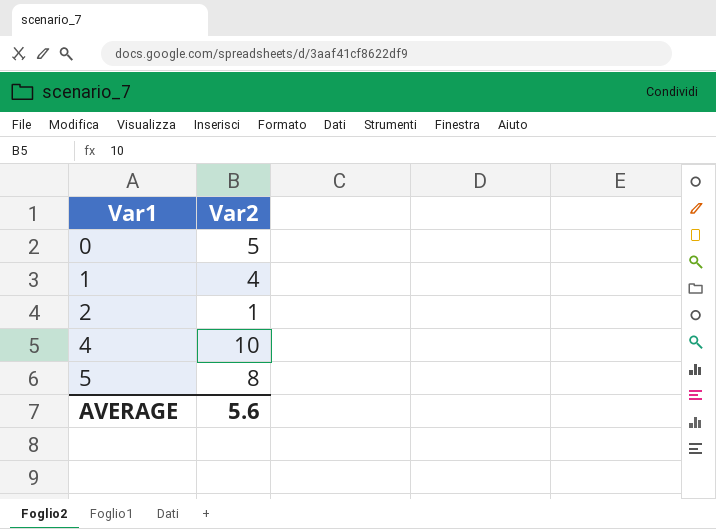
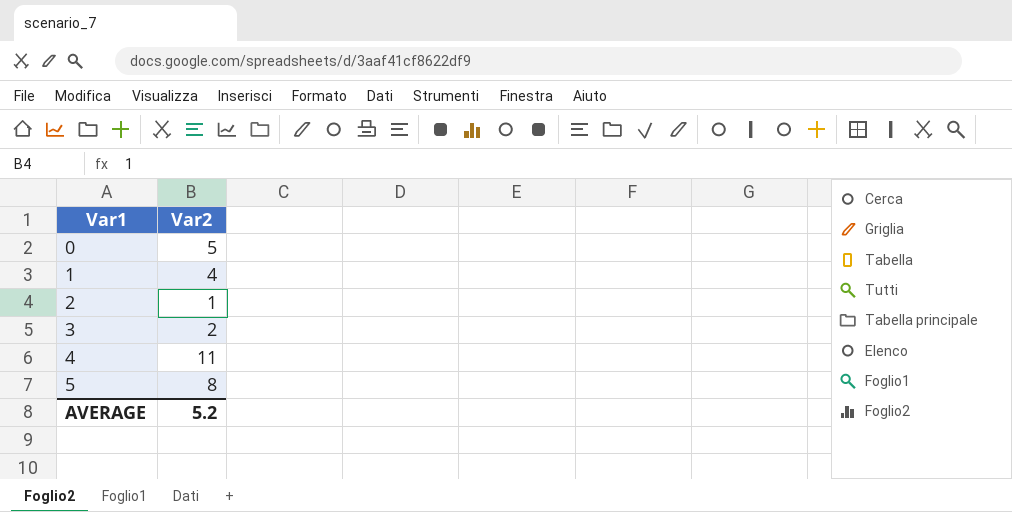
row 3: none -> 2
4 | Var2: 10 -> 11
AVERAGE | Var2: 5.6 -> 5.2

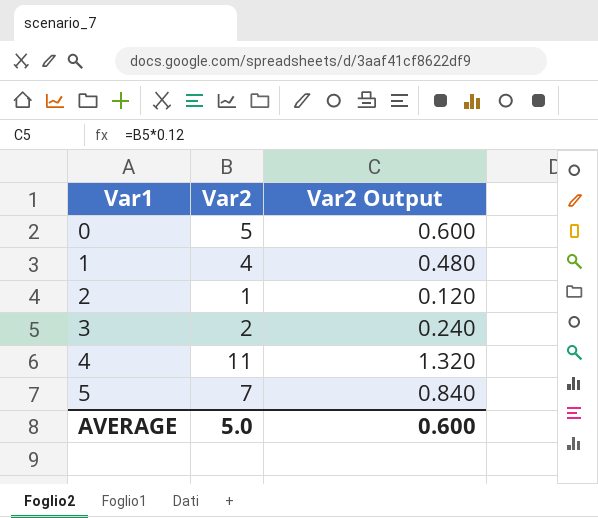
column Var2 Output | formula: none -> [Var2] * 0.12
5 | Var2: 8 -> 7
AVERAGE | Var2: 5.2 -> 5.0

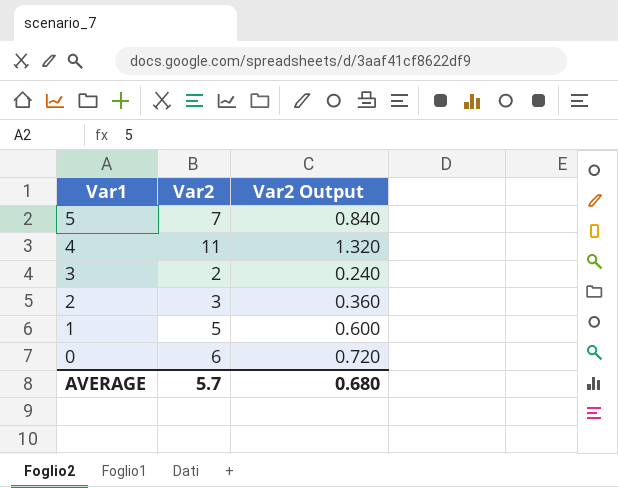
row order: Var1 ascending -> Var1 descending
2 | Var2: 1 -> 3
2 | Var2 Output: 0.120 -> 0.360
1 | Var2: 4 -> 5
1 | Var2 Output: 0.480 -> 0.600
0 | Var2: 5 -> 6
0 | Var2 Output: 0.600 -> 0.720
AVERAGE | Var2: 5.0 -> 5.7
AVERAGE | Var2 Output: 0.600 -> 0.680

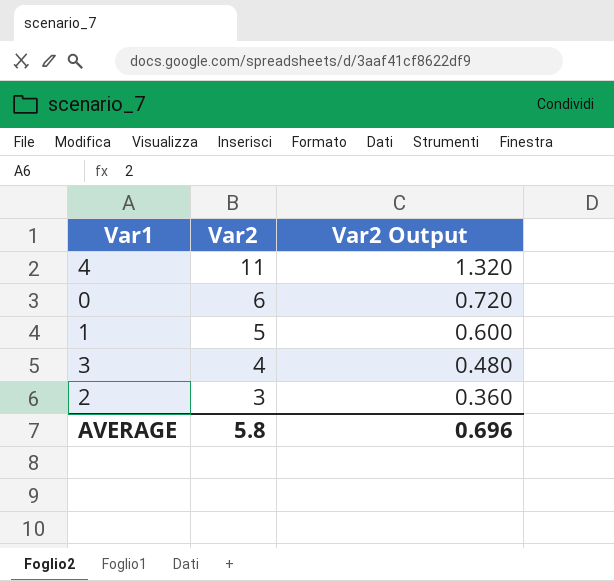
row order: Var1 descending -> Var2 descending
row 5: 7 | 0.840 -> none
3 | Var2: 2 -> 4
3 | Var2 Output: 0.240 -> 0.480
AVERAGE | Var2: 5.7 -> 5.8
AVERAGE | Var2 Output: 0.680 -> 0.696

